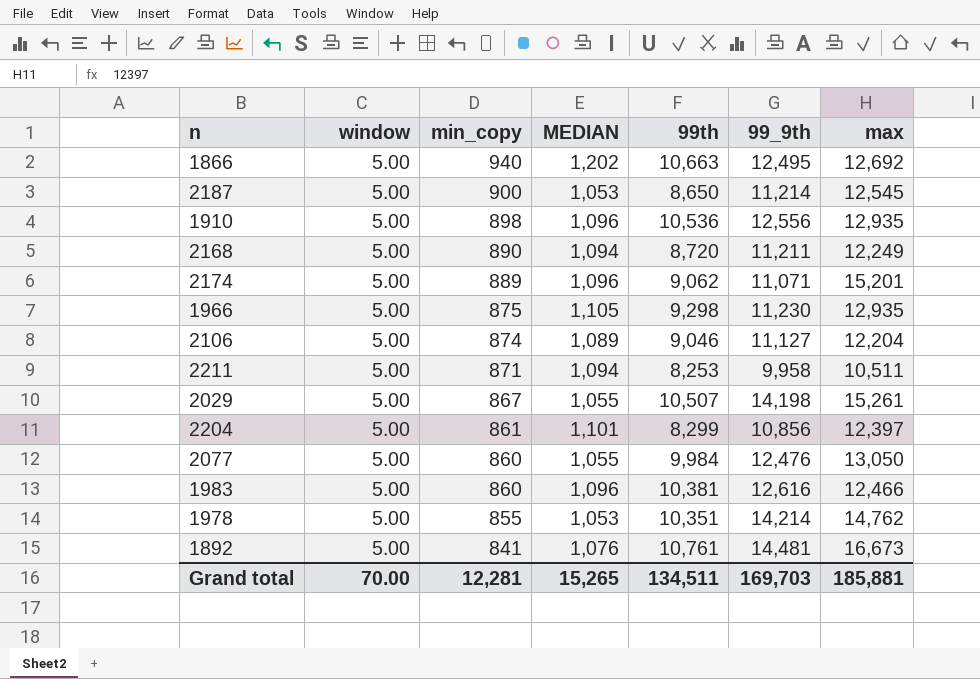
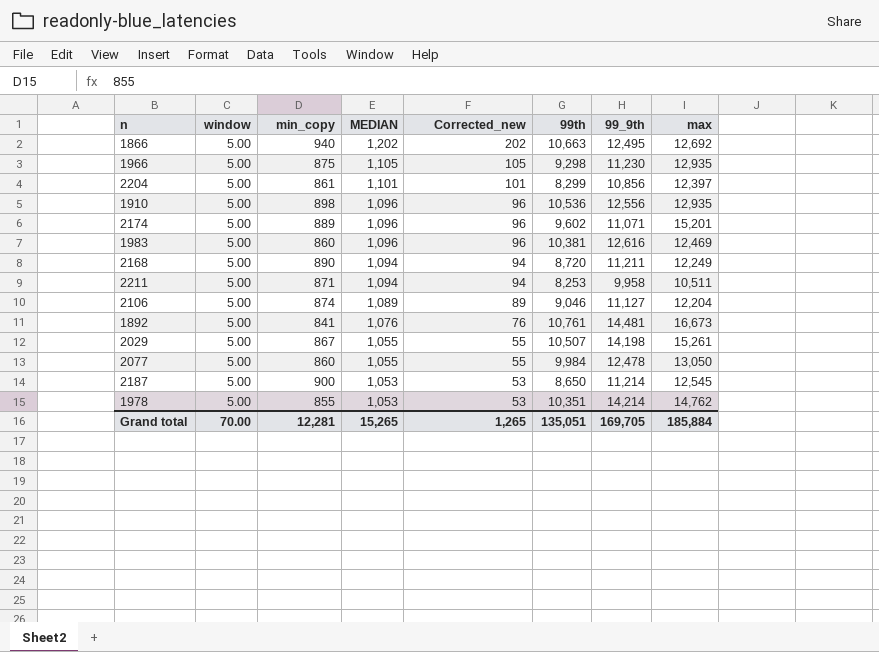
row order: min_copy descending -> MEDIAN descending
column Corrected_new | formula: none -> [MEDIAN] - 1000
2174 | 99th: 9,062 -> 9,602
1983 | max: 12,466 -> 12,469
2077 | 99_9th: 12,476 -> 12,478
Grand total | 99th: 134,511 -> 135,051
Grand total | 99_9th: 169,703 -> 169,705
Grand total | max: 185,881 -> 185,884

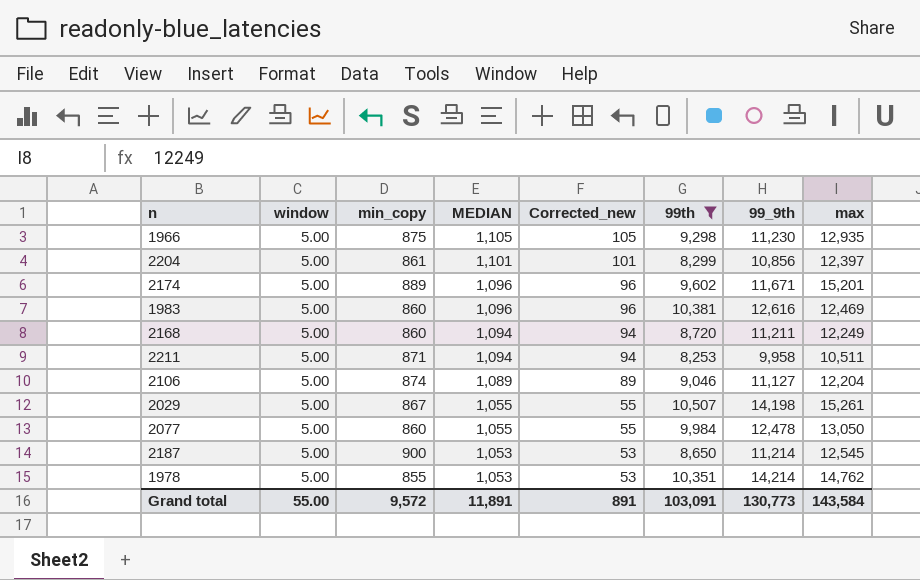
filter: none -> 99th <= 10,507
2174 | 99_9th: 11,071 -> 11,671
2168 | min_copy: 890 -> 860
Grand total | window: 70.00 -> 55.00
Grand total | min_copy: 12,281 -> 9,572
Grand total | MEDIAN: 15,265 -> 11,891
Grand total | Corrected_new: 1,265 -> 891
Grand total | 99th: 135,051 -> 103,091
Grand total | 99_9th: 169,705 -> 130,773
Grand total | max: 185,884 -> 143,584

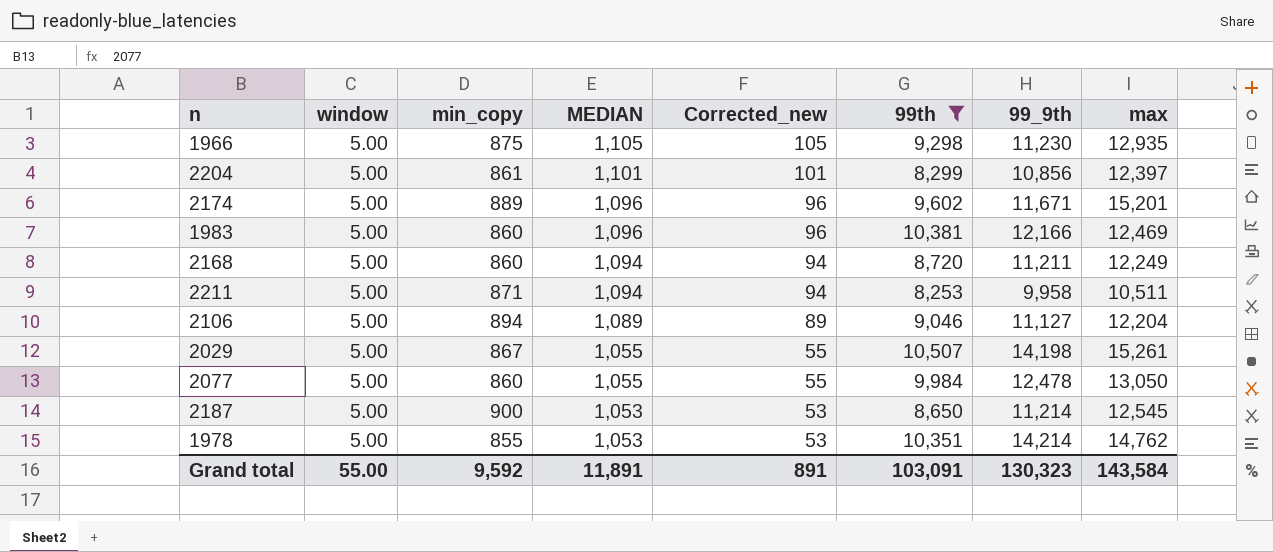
1983 | 99_9th: 12,616 -> 12,166
2106 | min_copy: 874 -> 894
Grand total | min_copy: 9,572 -> 9,592
Grand total | 99_9th: 130,773 -> 130,323

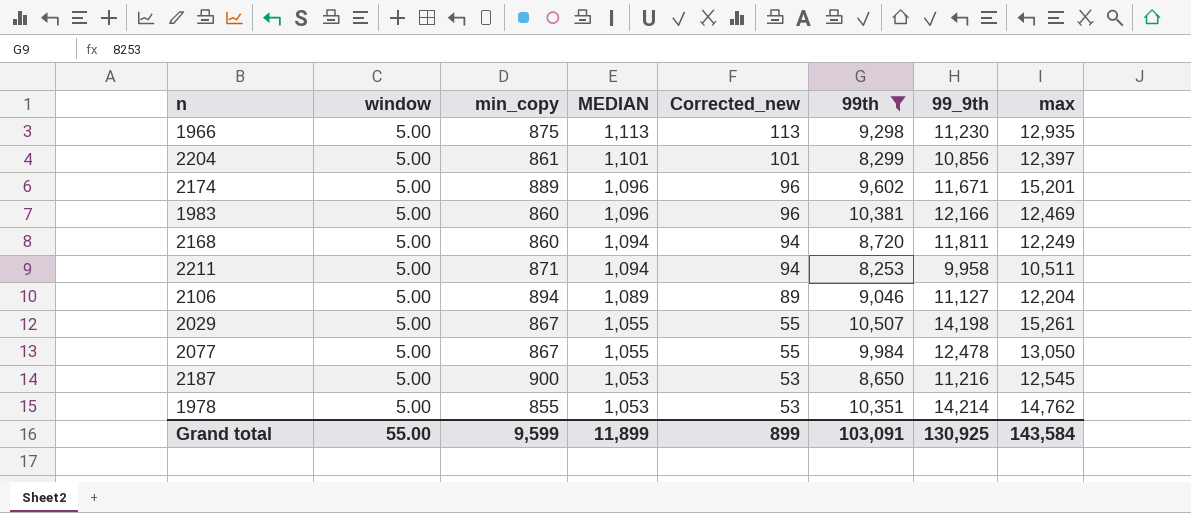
1966 | MEDIAN: 1,105 -> 1,113
1966 | Corrected_new: 105 -> 113
2168 | 99_9th: 11,211 -> 11,811
2077 | min_copy: 860 -> 867
2187 | 99_9th: 11,214 -> 11,216
Grand total | min_copy: 9,592 -> 9,599
Grand total | MEDIAN: 11,891 -> 11,899
Grand total | Corrected_new: 891 -> 899
Grand total | 99_9th: 130,323 -> 130,925

